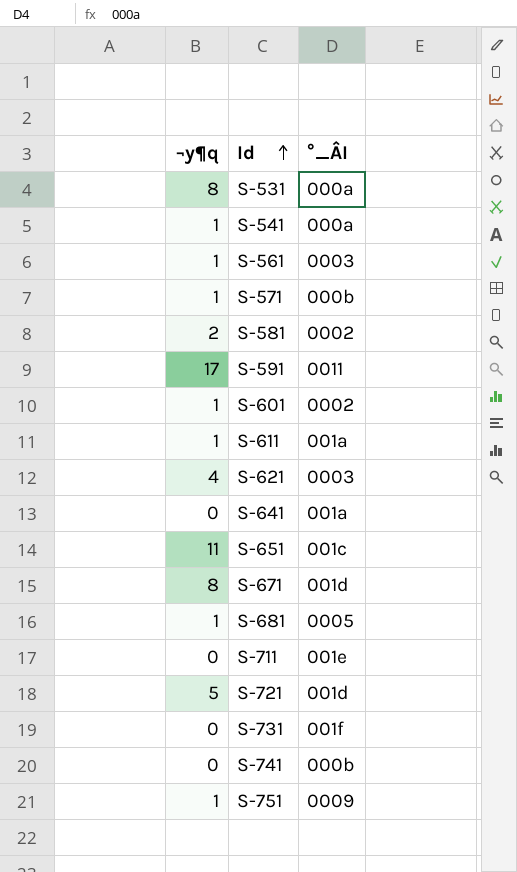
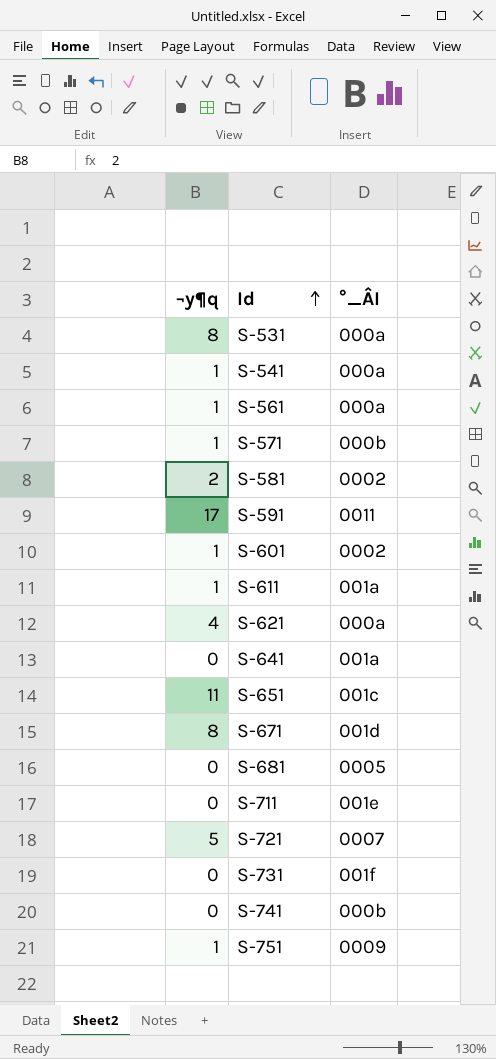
S-561 | °_ÂI: 0003 -> 000a
S-621 | °_ÂI: 0003 -> 000a
S-681 | ¬y¶q: 1 -> 0
S-721 | °_ÂI: 001d -> 0007

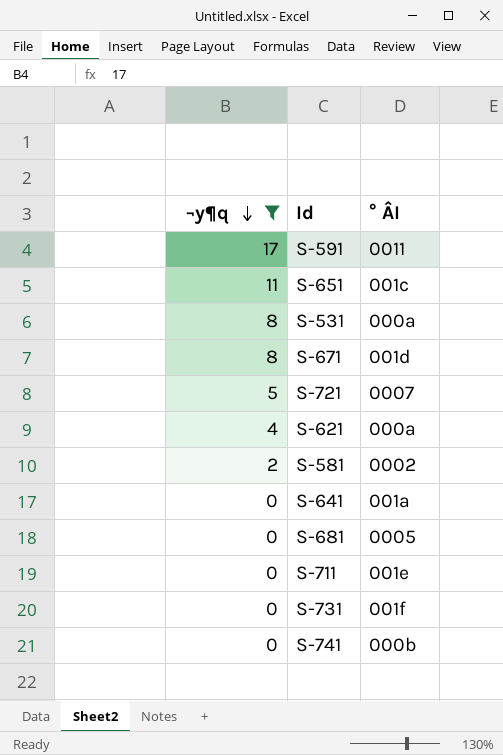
filter: none -> ¬y¶q != 1
row order: Id ascending -> ¬y¶q descending
column name: °_ÂI -> ° ÂI

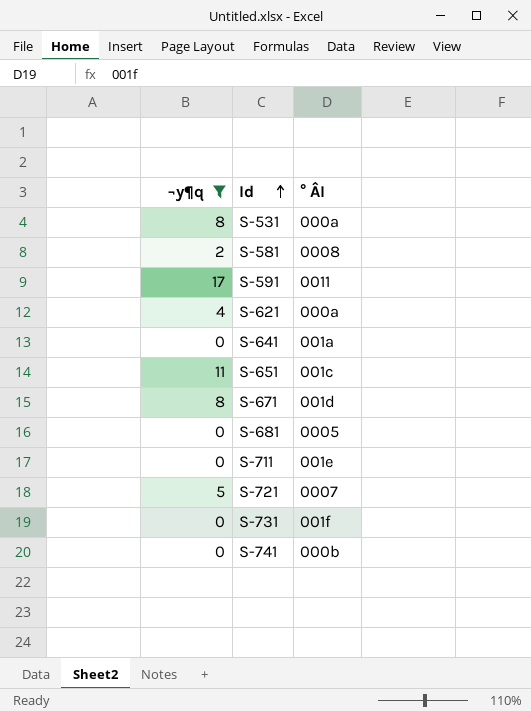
row order: ¬y¶q descending -> Id ascending
S-581 | ° ÂI: 0002 -> 0008

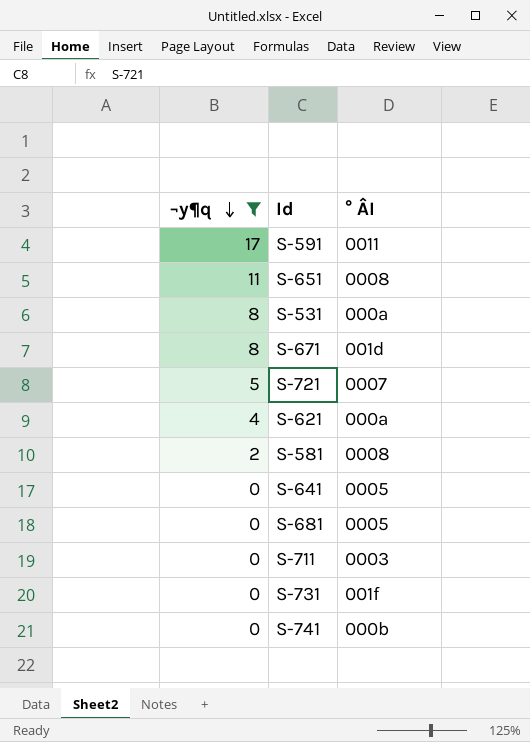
row order: Id ascending -> ¬y¶q descending
S-651 | ° ÂI: 001c -> 0008
S-641 | ° ÂI: 001a -> 0005
S-711 | ° ÂI: 001e -> 0003

